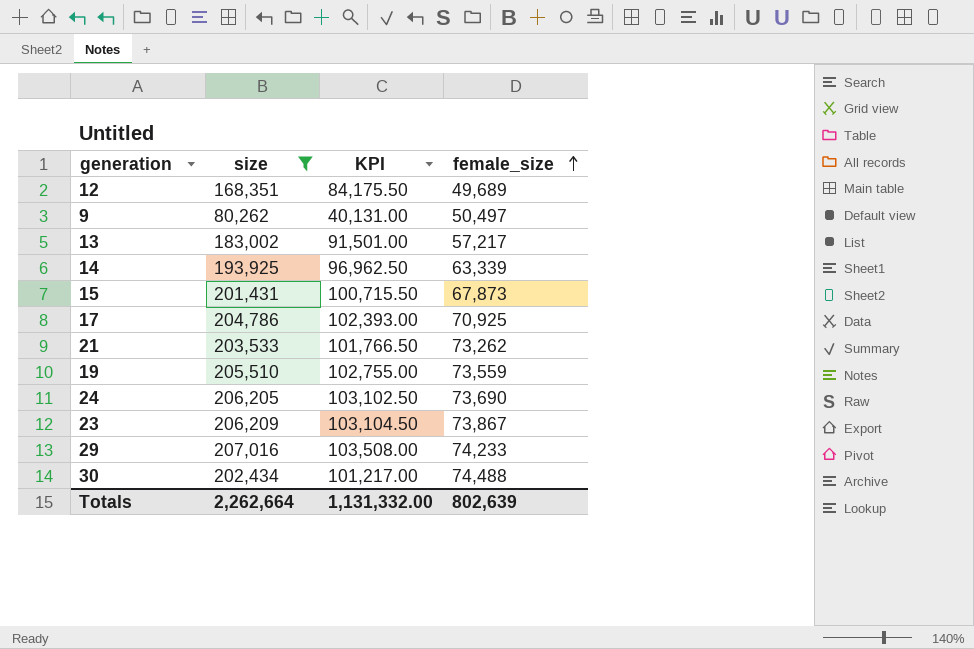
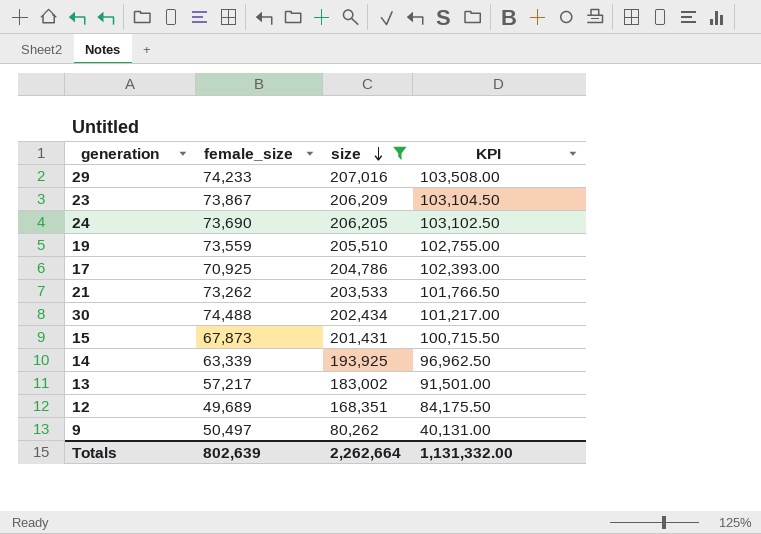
row order: female_size ascending -> size descending
column female_size | position: 4 -> 2

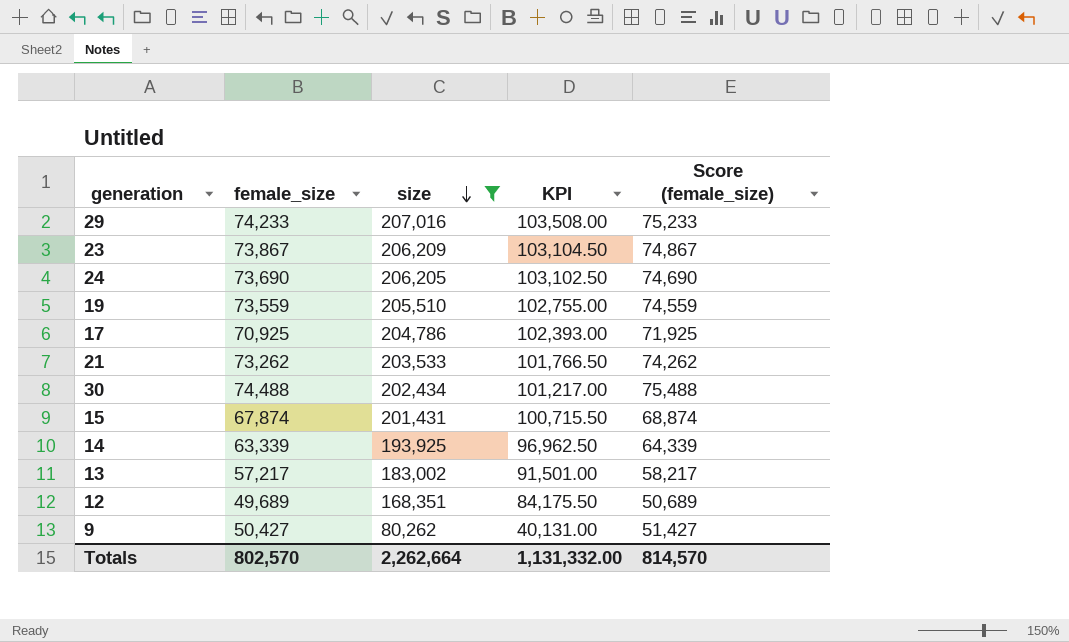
column Score (female_size) | formula: none -> [female_size] + 1000
15 | female_size: 67,873 -> 67,874
9 | female_size: 50,497 -> 50,427
Totals | female_size: 802,639 -> 802,570

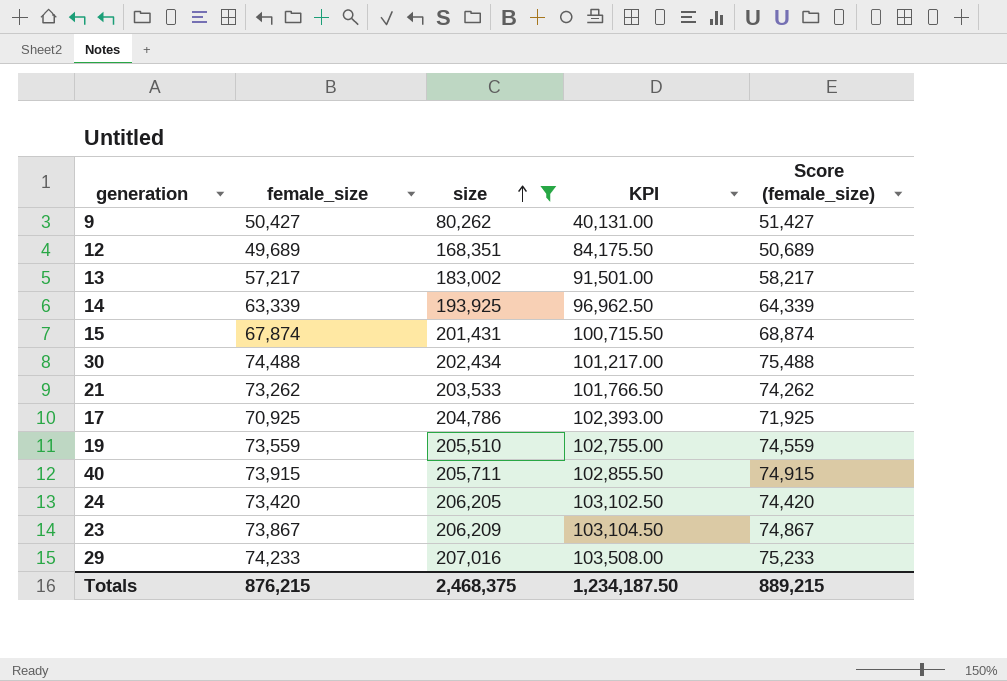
row order: size descending -> size ascending
row 40: none -> 73,915 | 205,711 | 102,855.50 | 74,915
24 | female_size: 73,690 -> 73,420
24 | Score (female_size): 74,690 -> 74,420
Totals | female_size: 802,570 -> 876,215
Totals | size: 2,262,664 -> 2,468,375
Totals | KPI: 1,131,332.00 -> 1,234,187.50
Totals | Score (female_size): 814,570 -> 889,215

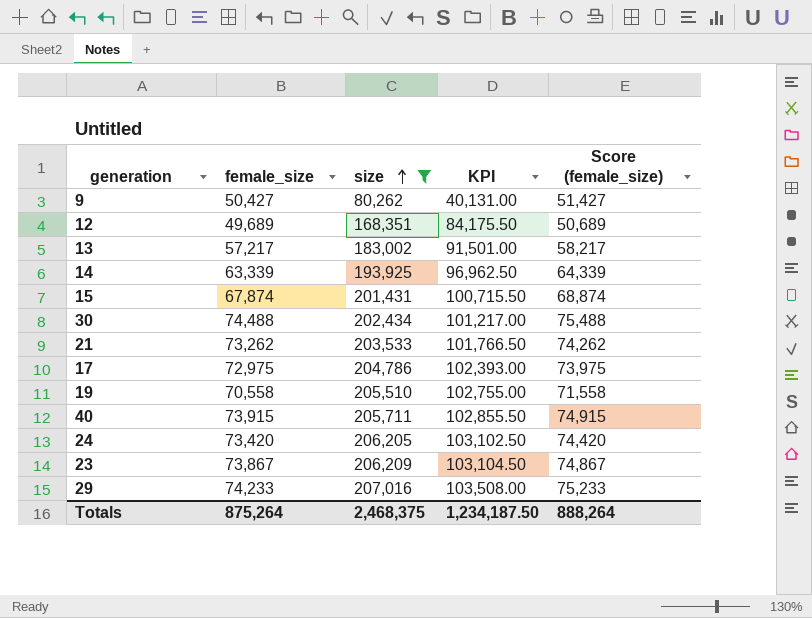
17 | female_size: 70,925 -> 72,975
17 | Score (female_size): 71,925 -> 73,975
19 | female_size: 73,559 -> 70,558
19 | Score (female_size): 74,559 -> 71,558
Totals | female_size: 876,215 -> 875,264
Totals | Score (female_size): 889,215 -> 888,264

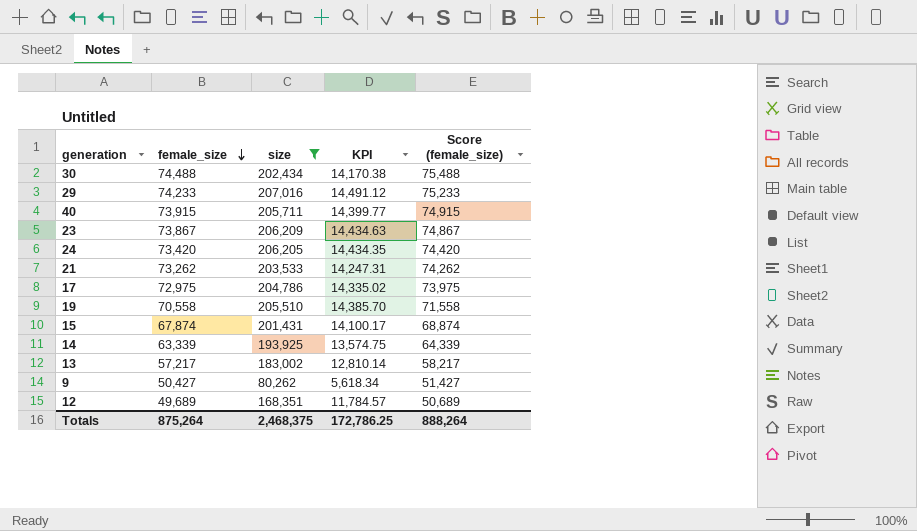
row order: size ascending -> female_size descending
column KPI | formula: [size] * 0.5 -> [size] * 0.07
Totals | KPI: 1,234,187.50 -> 172,786.25

